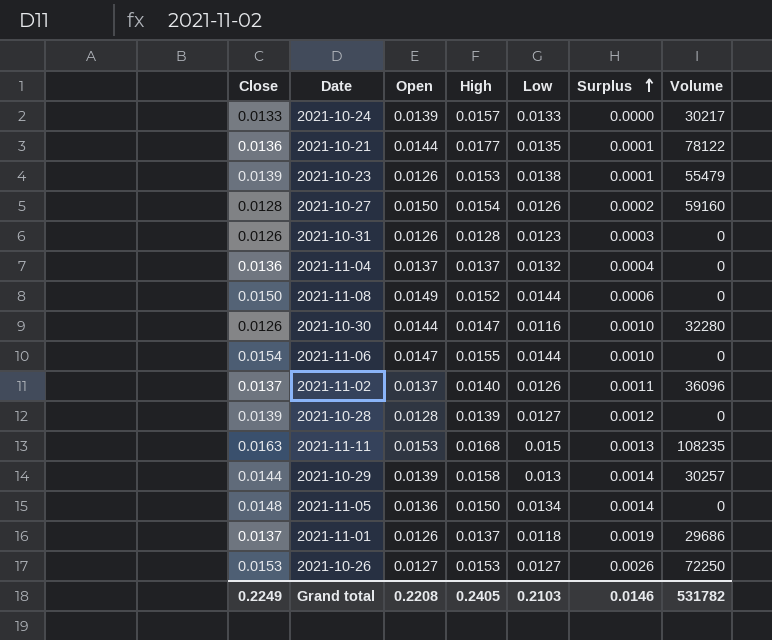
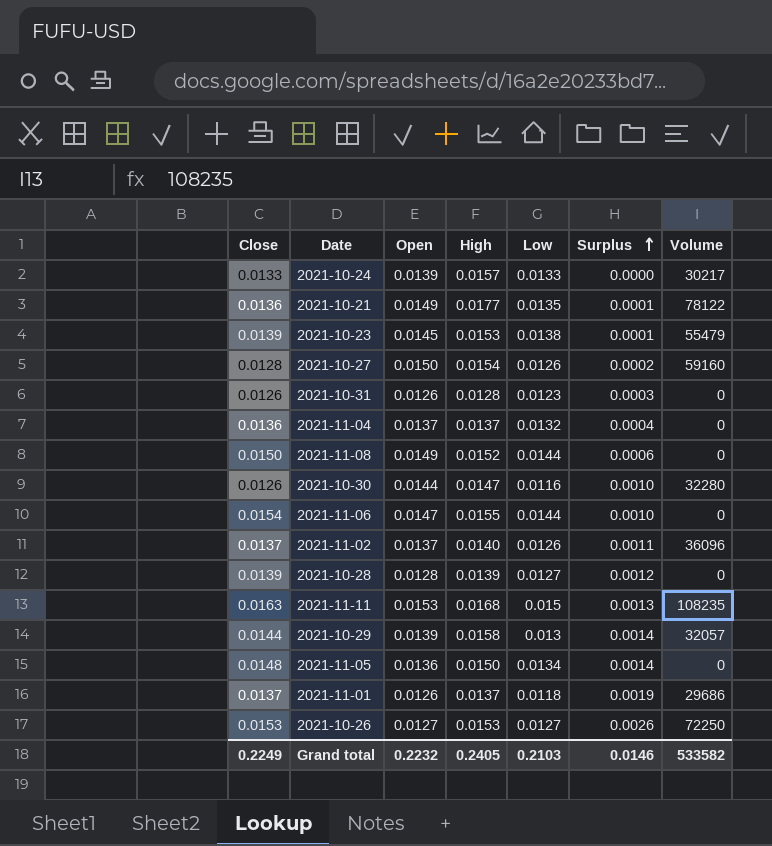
2021-10-21 | Open: 0.0144 -> 0.0149
2021-10-23 | Open: 0.0126 -> 0.0145
2021-10-29 | Volume: 30257 -> 32057
Grand total | Open: 0.2208 -> 0.2232
Grand total | Volume: 531782 -> 533582

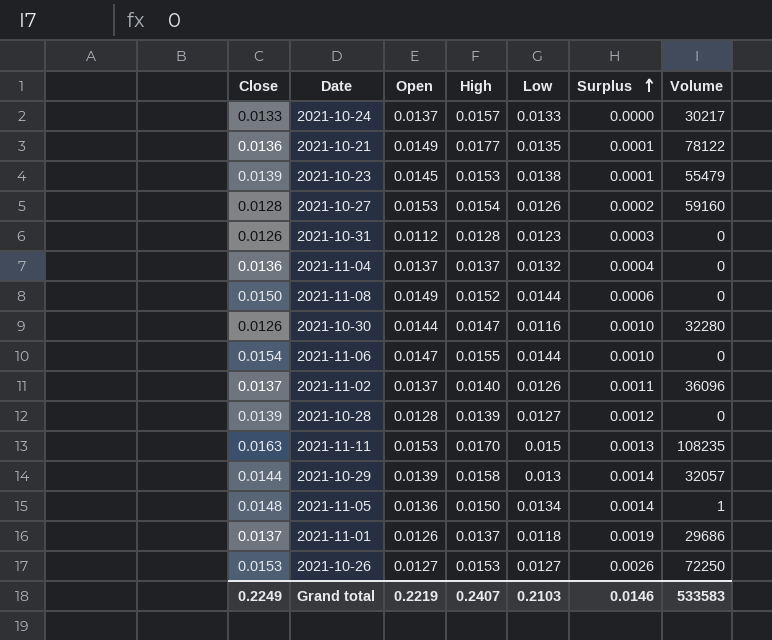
2021-10-24 | Open: 0.0139 -> 0.0137
2021-10-27 | Open: 0.0150 -> 0.0153
2021-10-31 | Open: 0.0126 -> 0.0112
2021-11-11 | High: 0.0168 -> 0.0170
2021-11-05 | Volume: 0 -> 1
Grand total | Open: 0.2232 -> 0.2219
Grand total | High: 0.2405 -> 0.2407
Grand total | Volume: 533582 -> 533583

